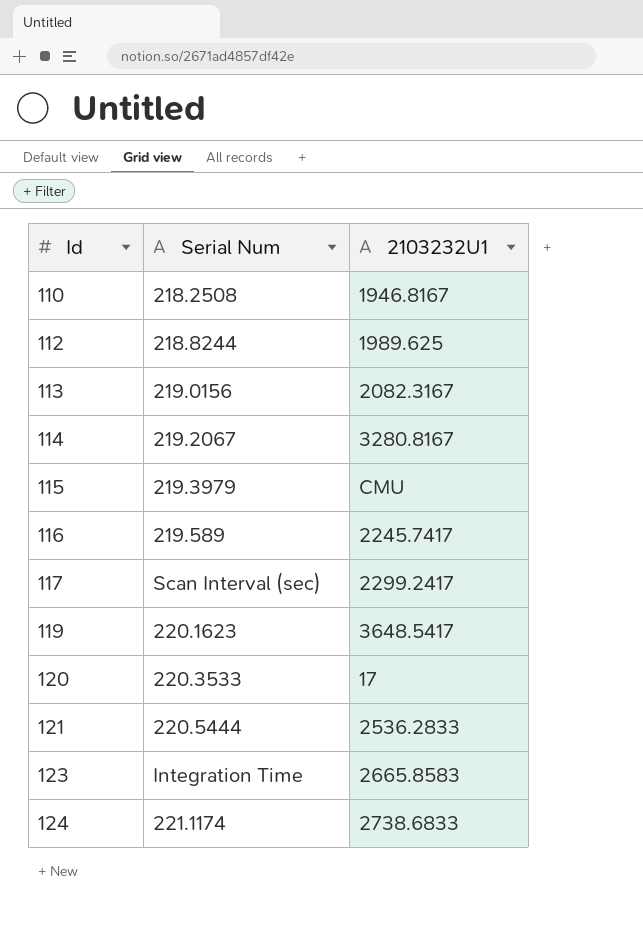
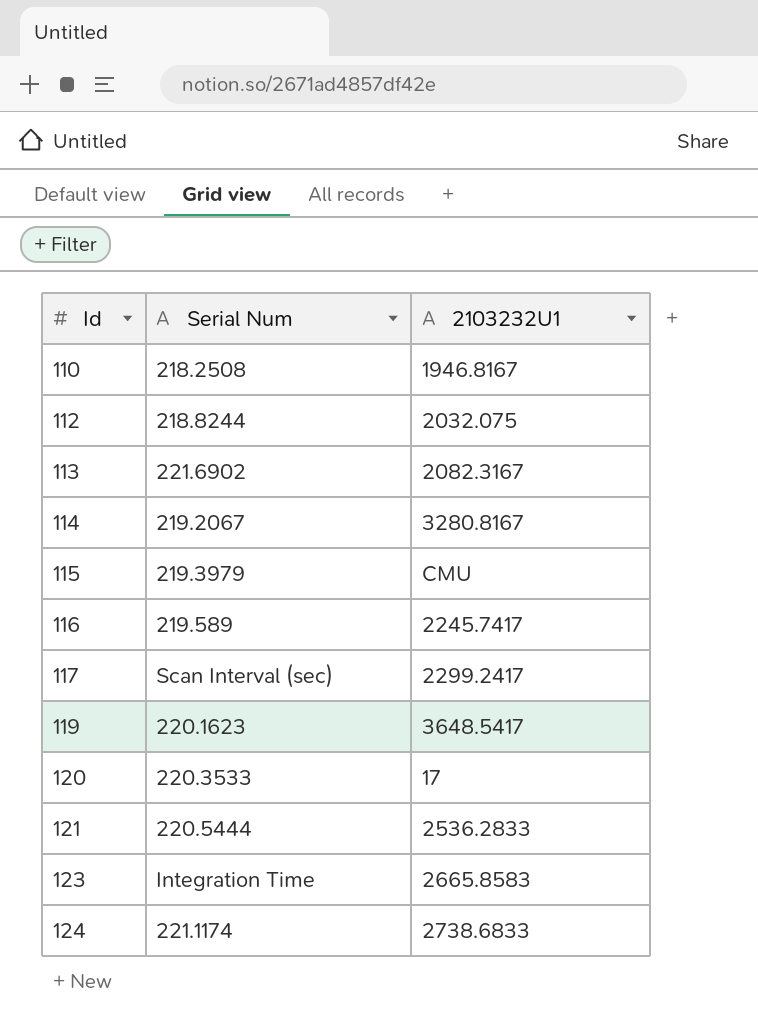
112 | 2103232U1: 1989.625 -> 2032.075
113 | Serial Num: 219.0156 -> 221.6902

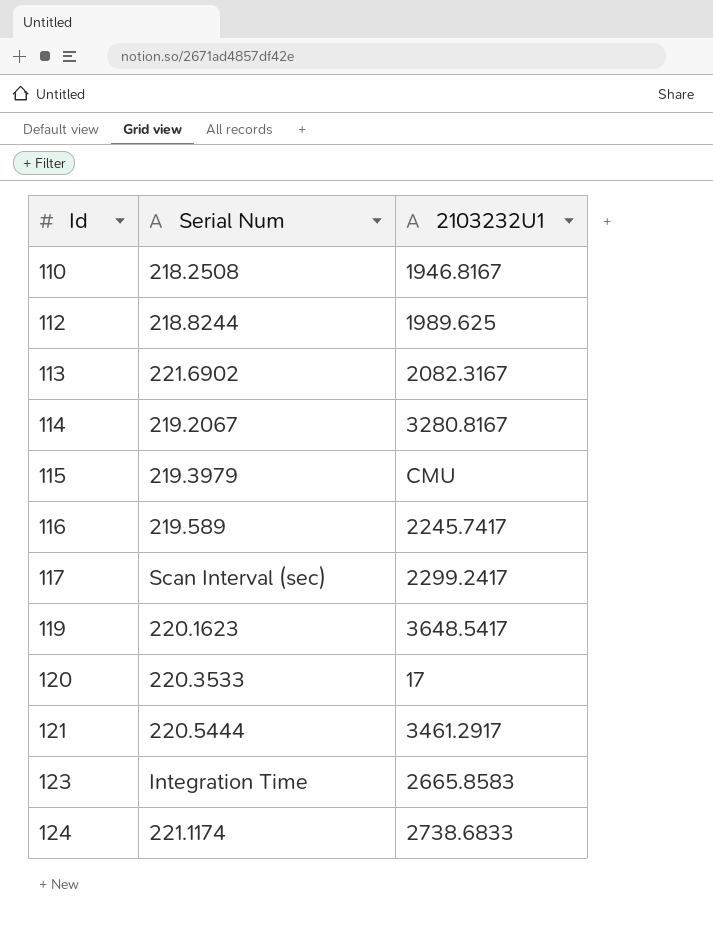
112 | 2103232U1: 2032.075 -> 1989.625
121 | 2103232U1: 2536.2833 -> 3461.2917

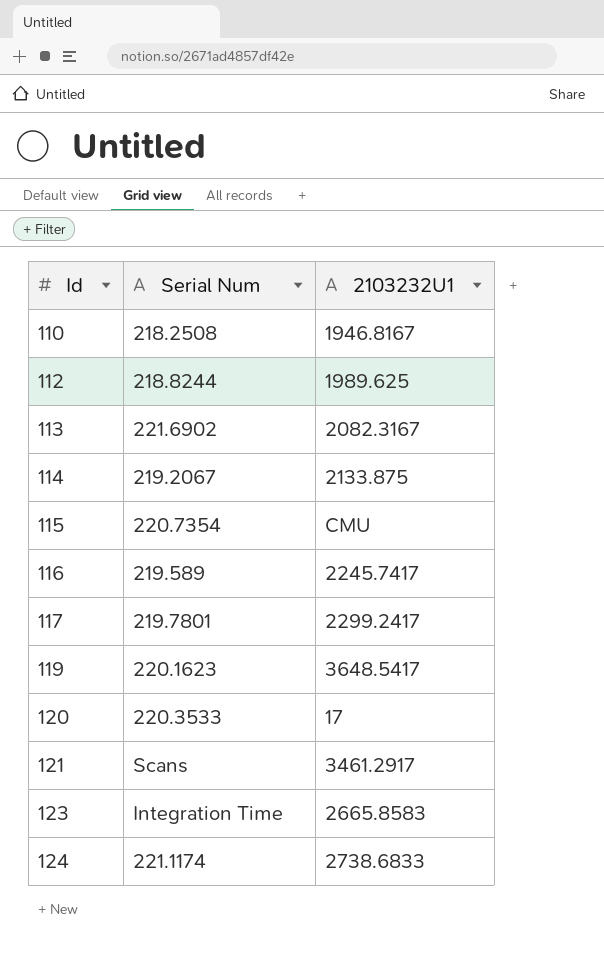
114 | 2103232U1: 3280.8167 -> 2133.875
115 | Serial Num: 219.3979 -> 220.7354
117 | Serial Num: Scan Interval (sec) -> 219.7801
121 | Serial Num: 220.5444 -> Scans

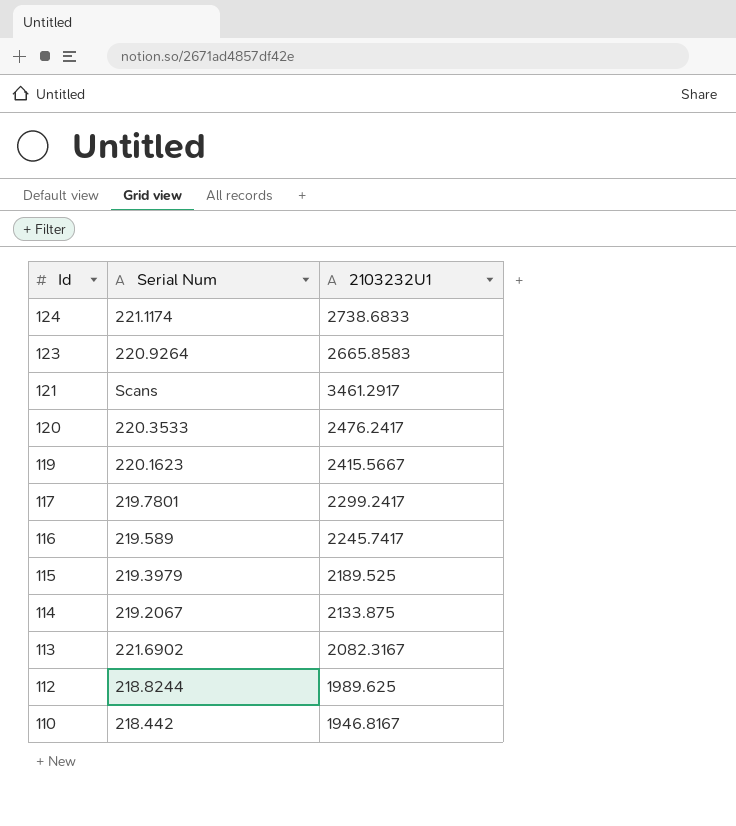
row order: Id ascending -> Id descending
123 | Serial Num: Integration Time -> 220.9264
120 | 2103232U1: 17 -> 2476.2417
119 | 2103232U1: 3648.5417 -> 2415.5667
115 | Serial Num: 220.7354 -> 219.3979
115 | 2103232U1: CMU -> 2189.525
110 | Serial Num: 218.2508 -> 218.442

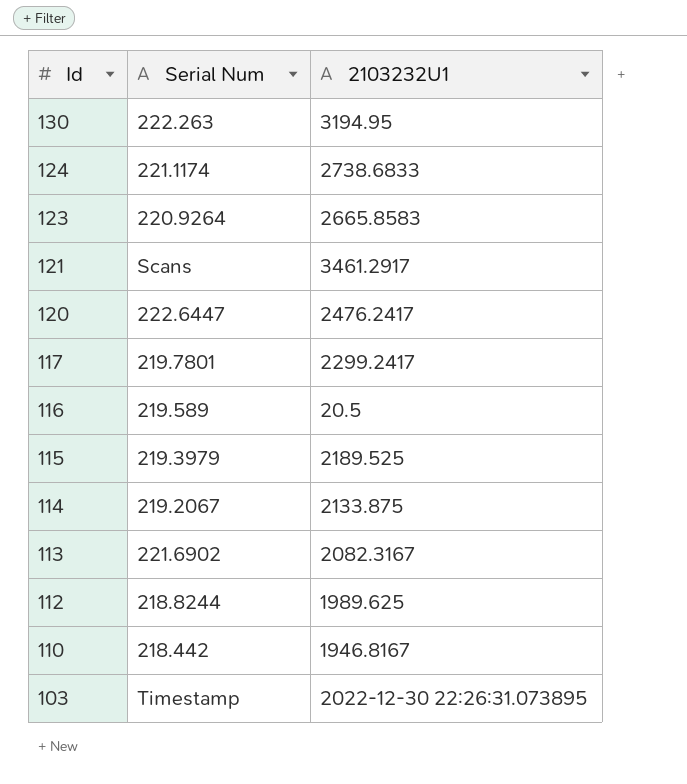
row 119: 220.1623 | 2415.5667 -> none
row 130: none -> 222.263 | 3194.95
120 | Serial Num: 220.3533 -> 222.6447
116 | 2103232U1: 2245.7417 -> 20.5
row 103: none -> Timestamp | 2022-12-30 22:26:31.073895

